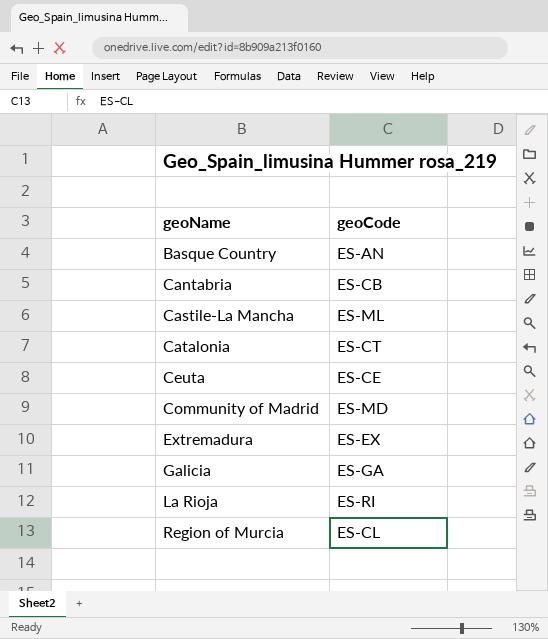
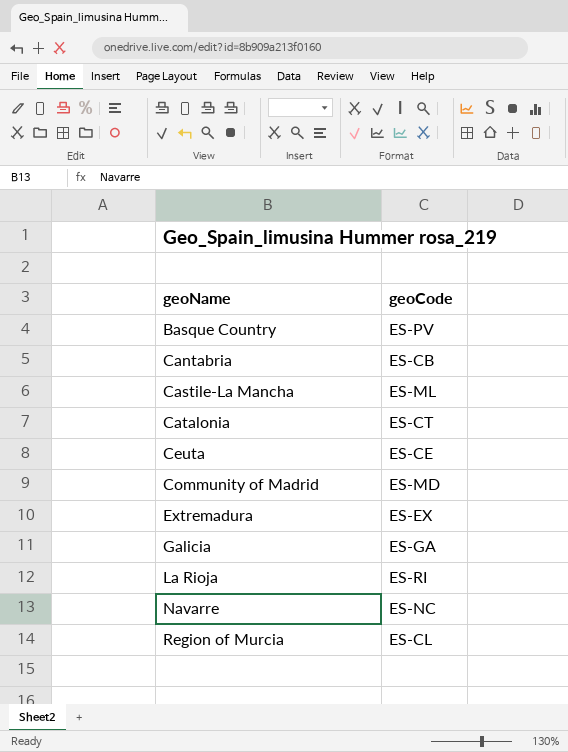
Basque Country | geoCode: ES-AN -> ES-PV
row Navarre: none -> ES-NC

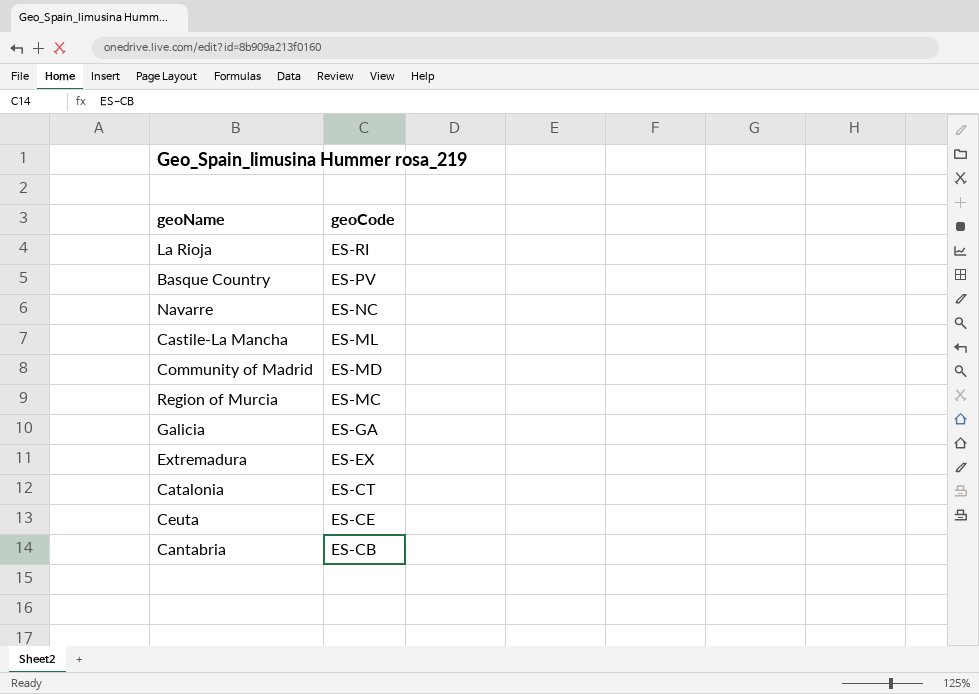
row order: geoName ascending -> geoCode descending
Region of Murcia | geoCode: ES-CL -> ES-MC

